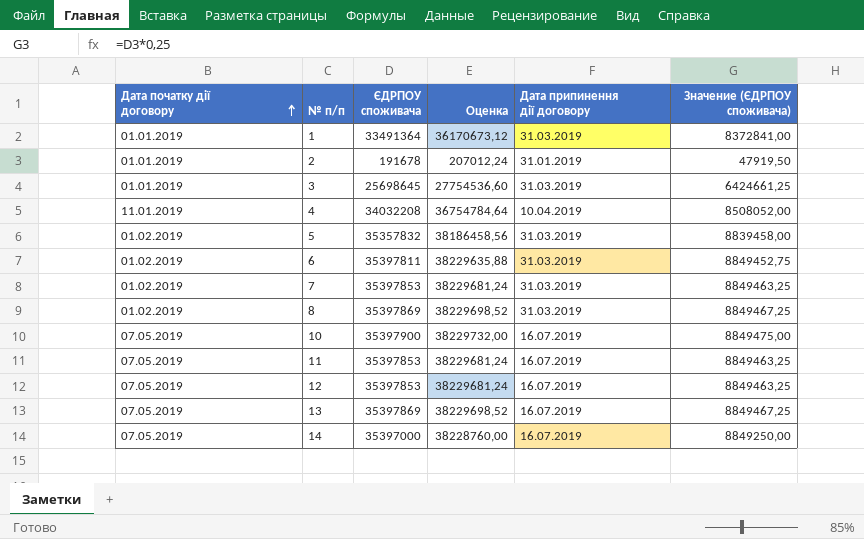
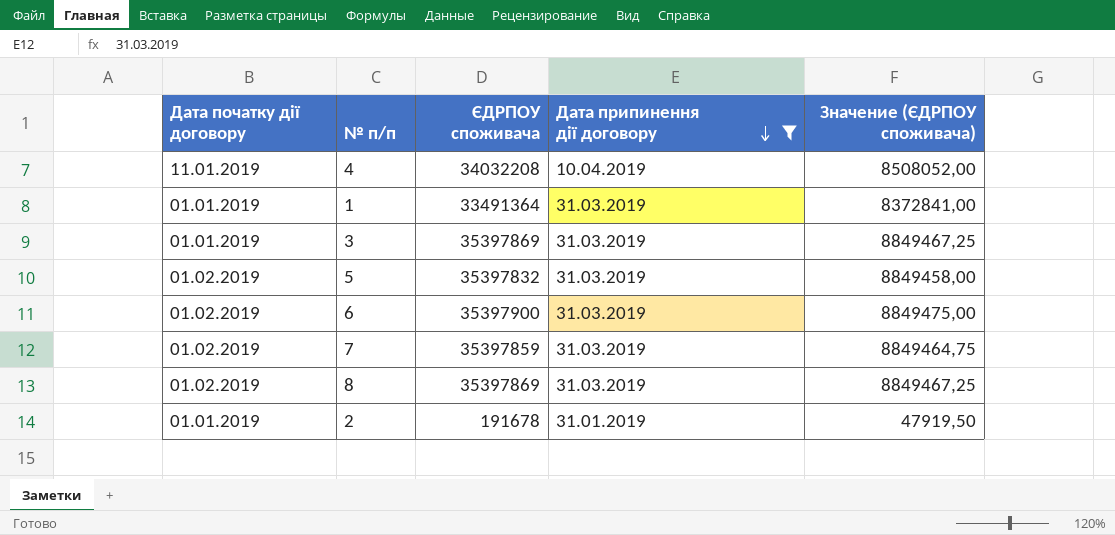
filter: none -> Дата припинення дії договору != 16.07.2019
row order: Дата початку дії договору ascending -> Дата припинення дії договору descending
column Оценка | formula: [ЄДРПОУ споживача] * 1,08 -> none
3 | ЄДРПОУ споживача: 25698645 -> 35397869
3 | Значение (ЄДРПОУ споживача): 6424661,25 -> 8849467,25
5 | ЄДРПОУ споживача: 35357832 -> 35397832
5 | Значение (ЄДРПОУ споживача): 8839458,00 -> 8849458,00
6 | ЄДРПОУ споживача: 35397811 -> 35397900
6 | Значение (ЄДРПОУ споживача): 8849452,75 -> 8849475,00
7 | ЄДРПОУ споживача: 35397853 -> 35397859
7 | Значение (ЄДРПОУ споживача): 8849463,25 -> 8849464,75

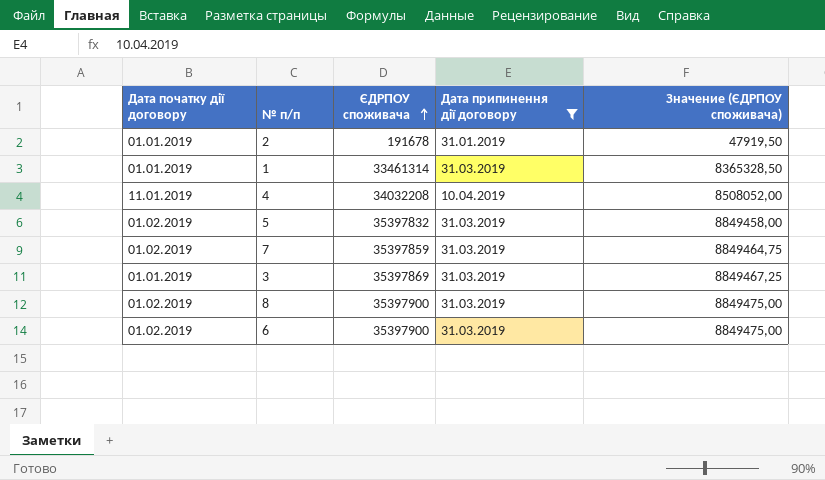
row order: Дата припинення дії договору descending -> ЄДРПОУ споживача ascending
1 | ЄДРПОУ споживача: 33491364 -> 33461314
1 | Значение (ЄДРПОУ споживача): 8372841,00 -> 8365328,50
8 | ЄДРПОУ споживача: 35397869 -> 35397900
8 | Значение (ЄДРПОУ споживача): 8849467,25 -> 8849475,00

